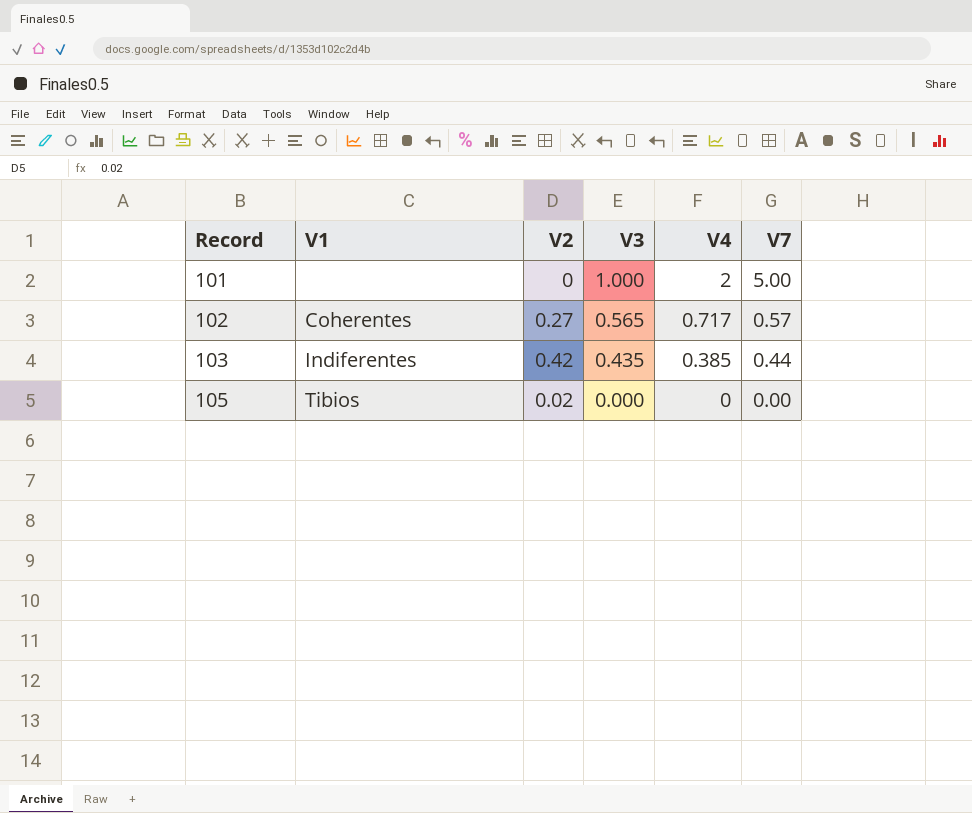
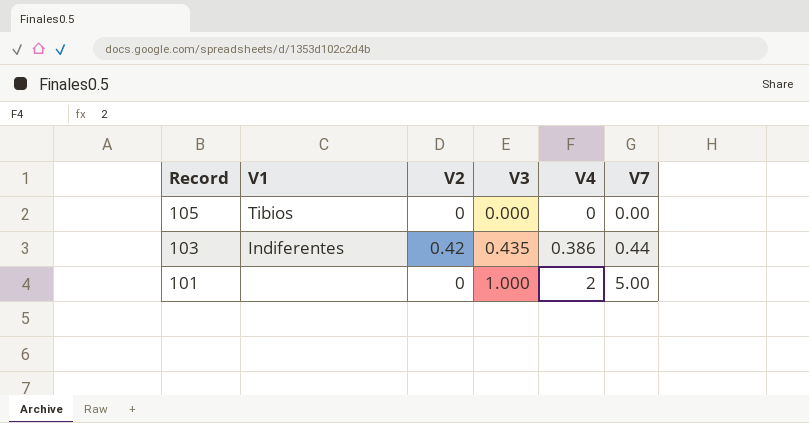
row order: Record ascending -> Record descending
row 102: Coherentes | 0.27 | 0.565 | 0.717 | 0.57 -> none
105 | V2: 0.02 -> 0
103 | V4: 0.385 -> 0.386

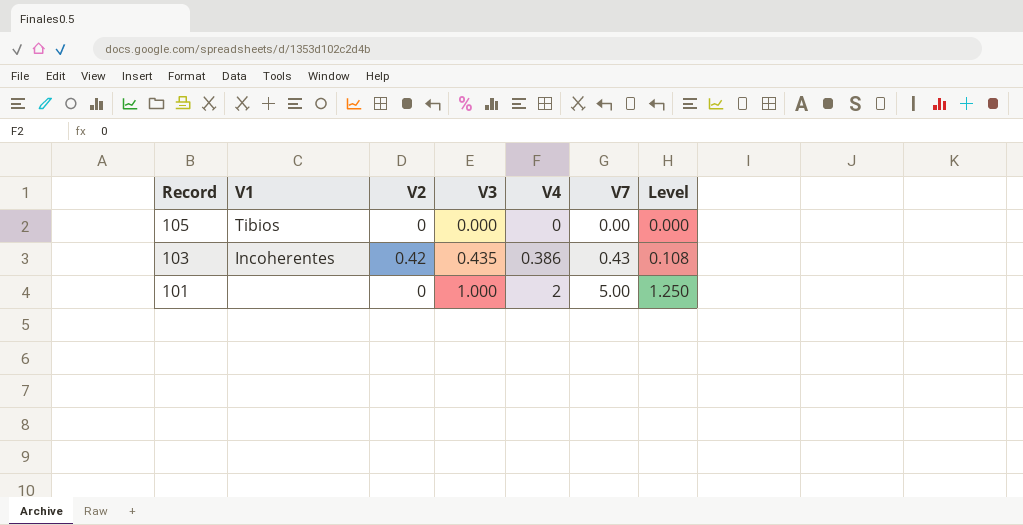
column Level | formula: none -> [V7] * 0.25
103 | V1: Indiferentes -> Incoherentes
103 | V7: 0.44 -> 0.43

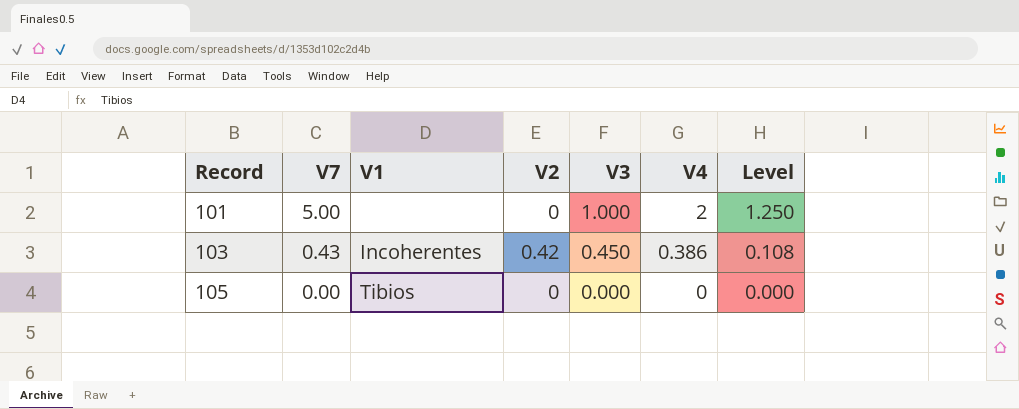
row order: Record descending -> Record ascending
column V7 | position: 6 -> 2
103 | V3: 0.435 -> 0.450

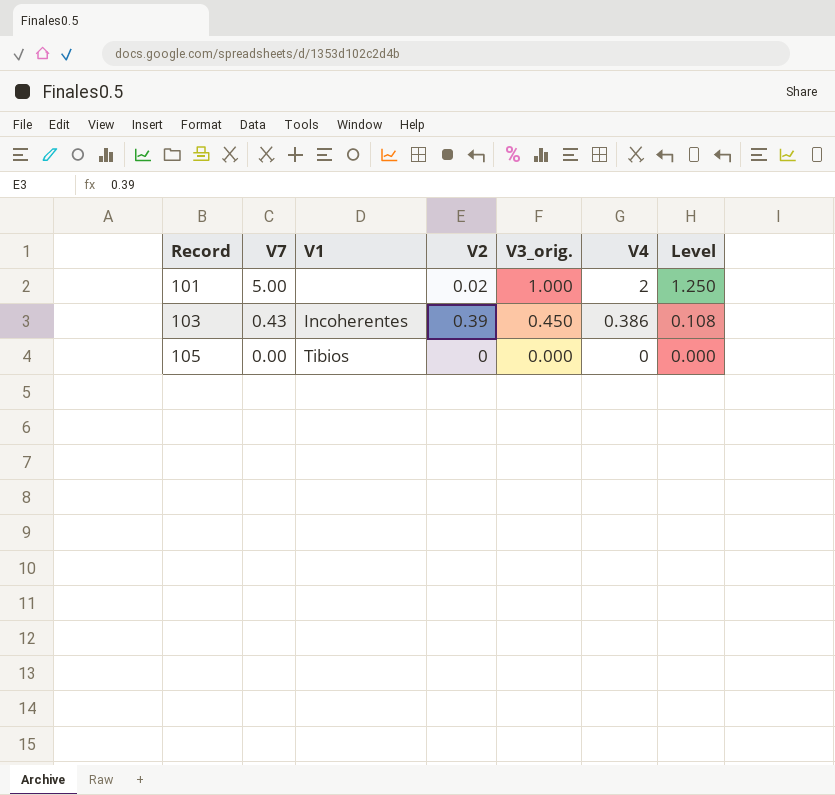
column name: V3 -> V3_orig.
101 | V2: 0 -> 0.02
103 | V2: 0.42 -> 0.39

